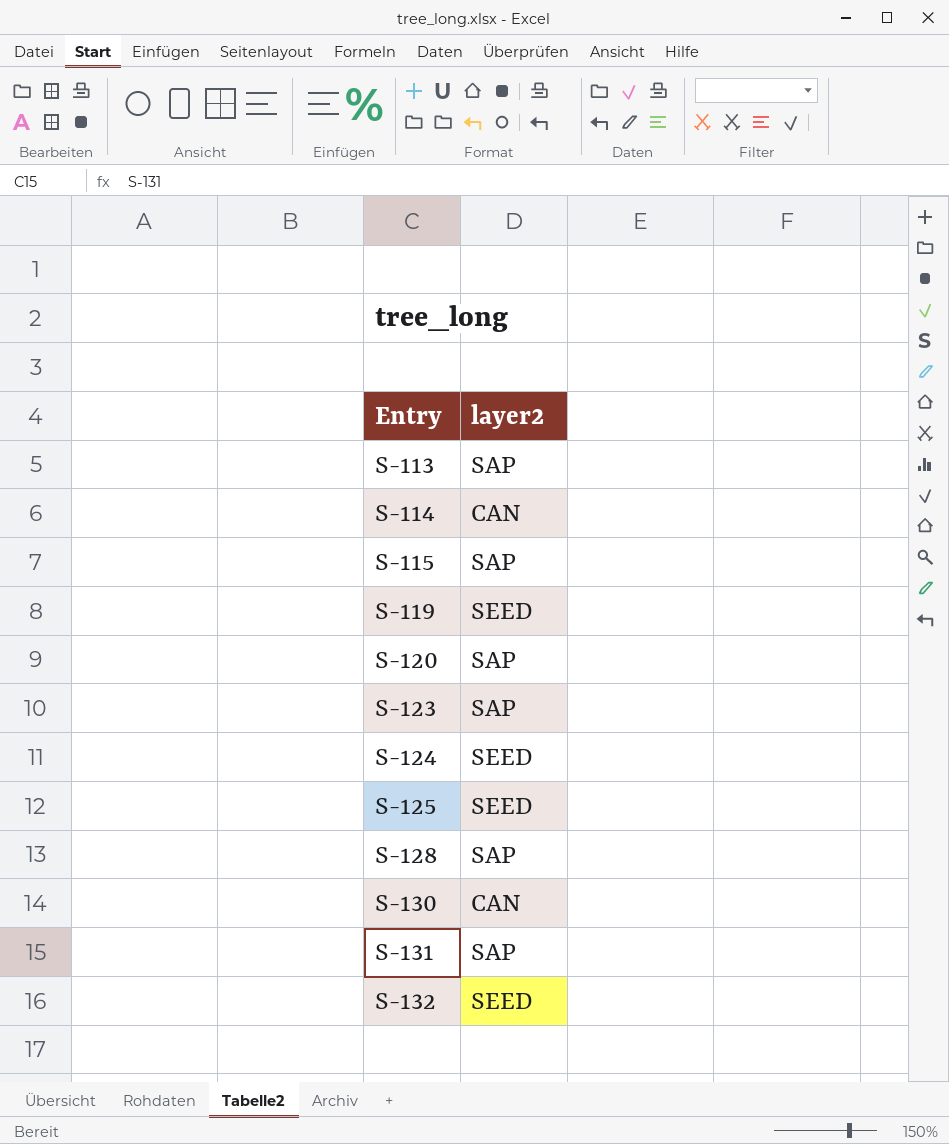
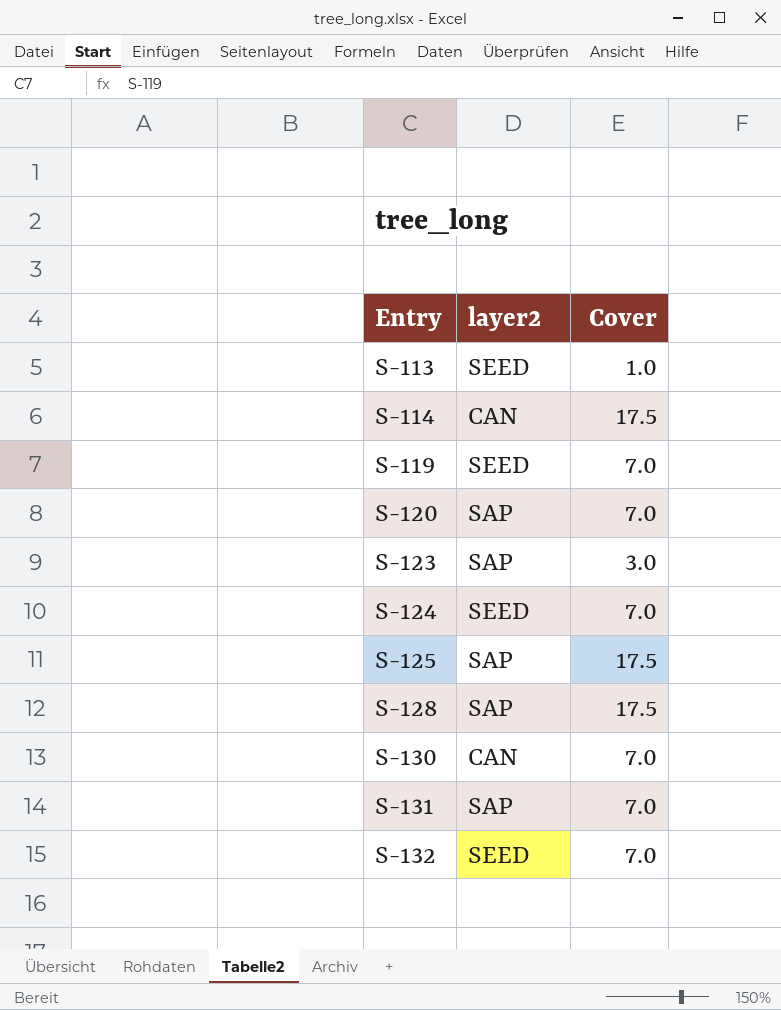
column Cover | position: none -> 3
row S-115: SAP -> none
S-113 | layer2: SAP -> SEED
S-125 | layer2: SEED -> SAP

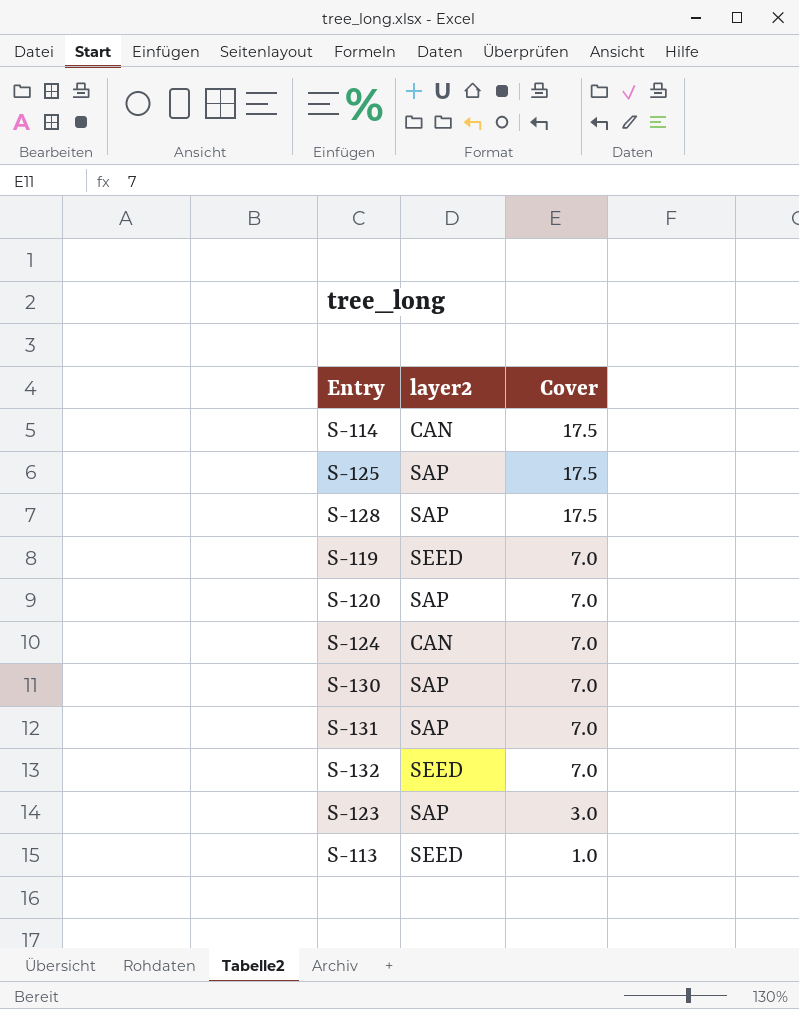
row order: Entry ascending -> Cover descending
S-124 | layer2: SEED -> CAN
S-130 | layer2: CAN -> SAP

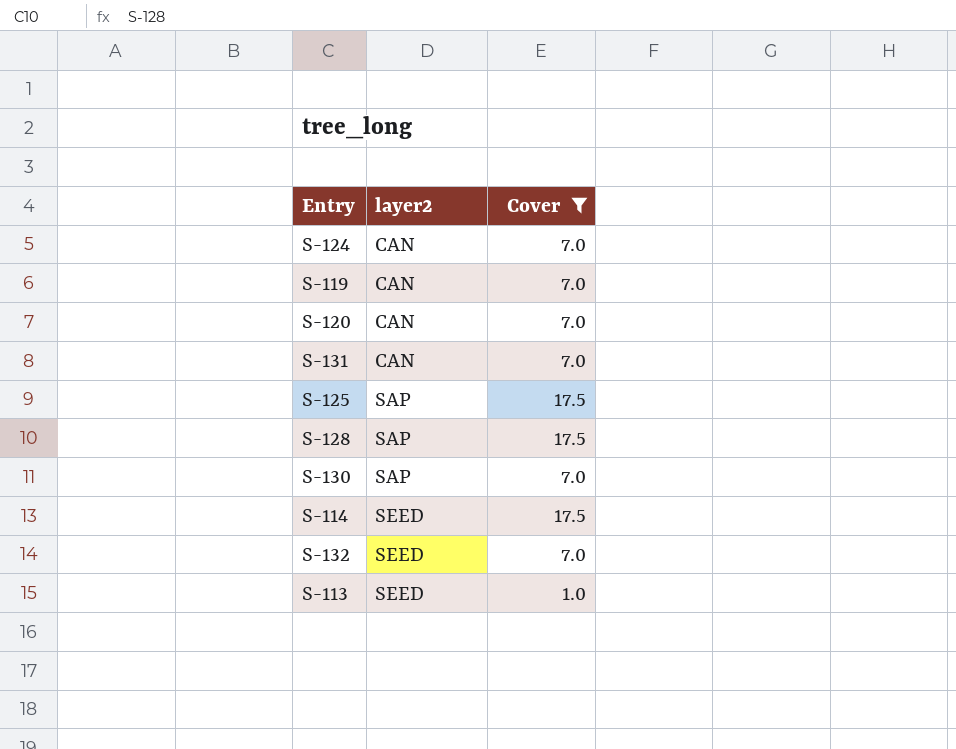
filter: none -> Cover != 3.0
row order: Cover descending -> layer2 ascending
S-119 | layer2: SEED -> CAN
S-120 | layer2: SAP -> CAN
S-131 | layer2: SAP -> CAN
S-114 | layer2: CAN -> SEED

